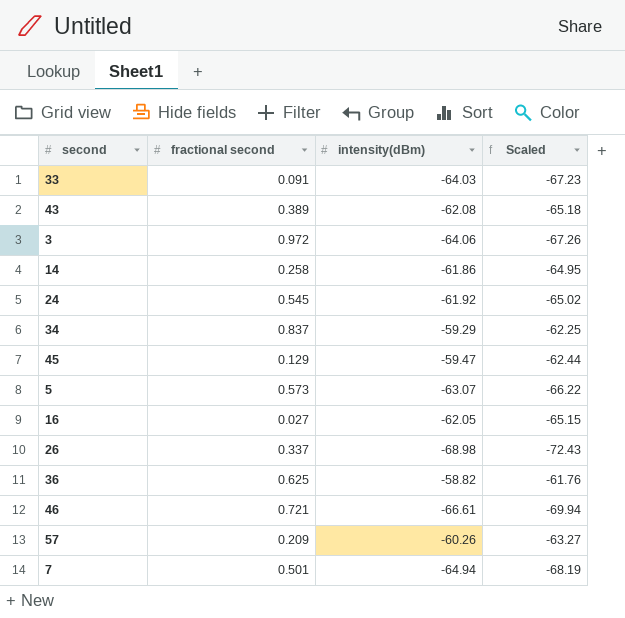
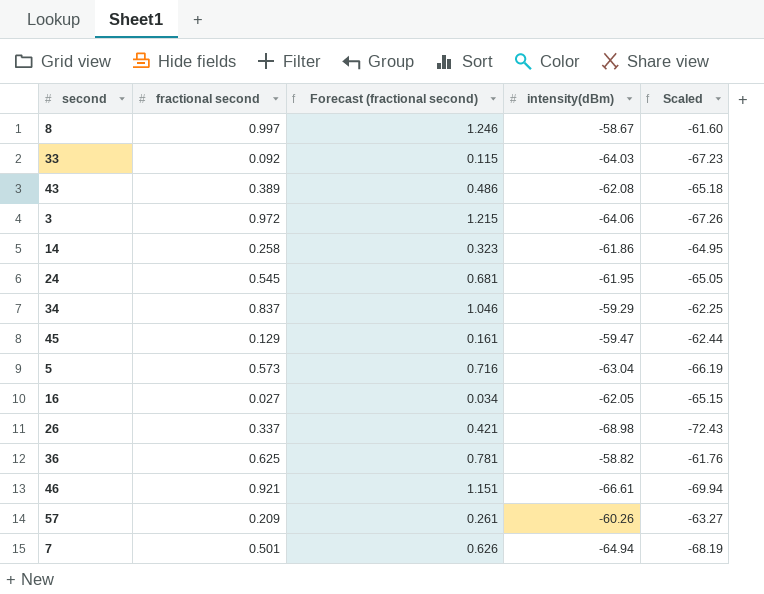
column Forecast (fractional second) | formula: none -> [fractional second] * 1.25
row 8: none -> 0.997 | 1.246 | -58.67 | -61.60
33 | fractional second: 0.091 -> 0.092
24 | intensity(dBm): -61.92 -> -61.95
24 | Scaled: -65.02 -> -65.05
5 | intensity(dBm): -63.07 -> -63.04
5 | Scaled: -66.22 -> -66.19
46 | fractional second: 0.721 -> 0.921

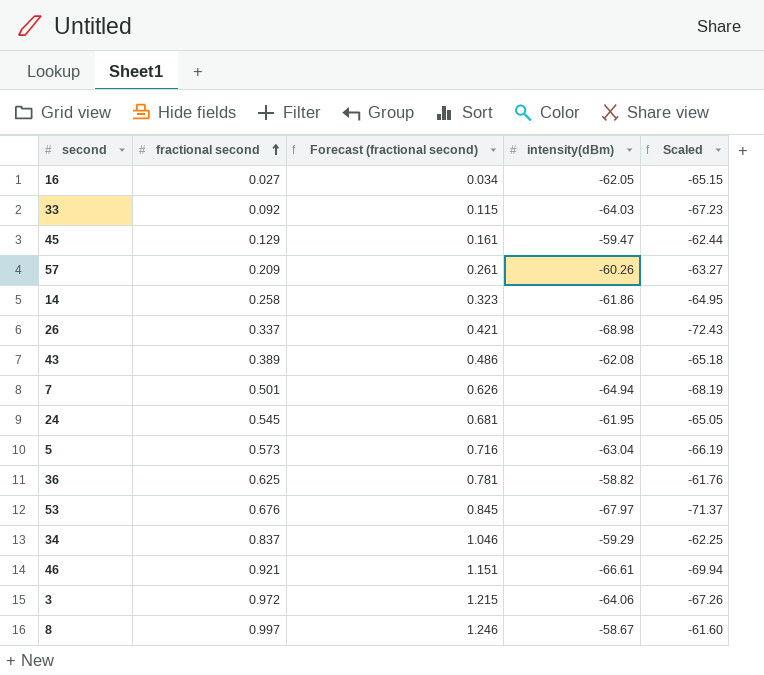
row order: none -> fractional second ascending
row 53: none -> 0.676 | 0.845 | -67.97 | -71.37

